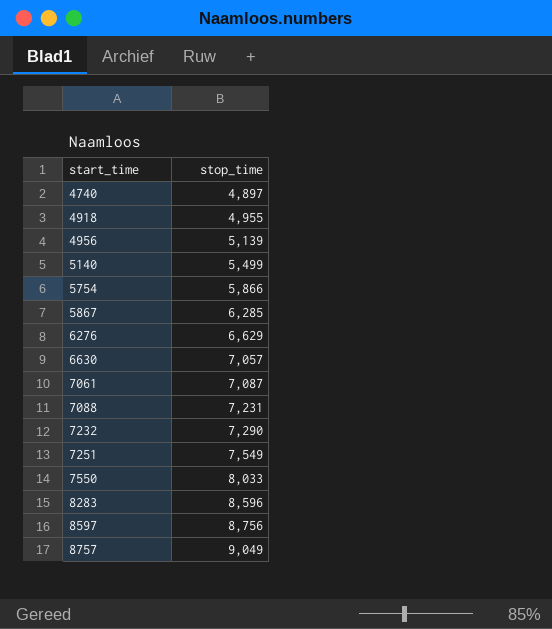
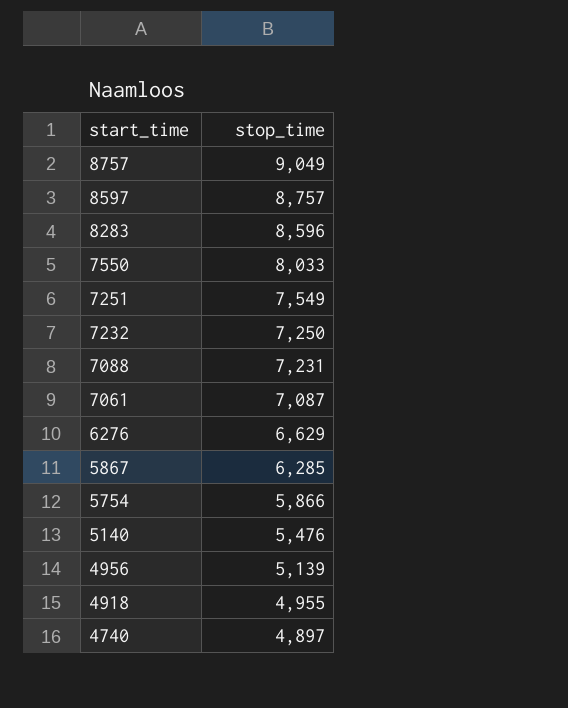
row order: start_time ascending -> start_time descending
row 6630: 7,057 -> none
8597 | stop_time: 8,756 -> 8,757
7232 | stop_time: 7,290 -> 7,250
5140 | stop_time: 5,499 -> 5,476

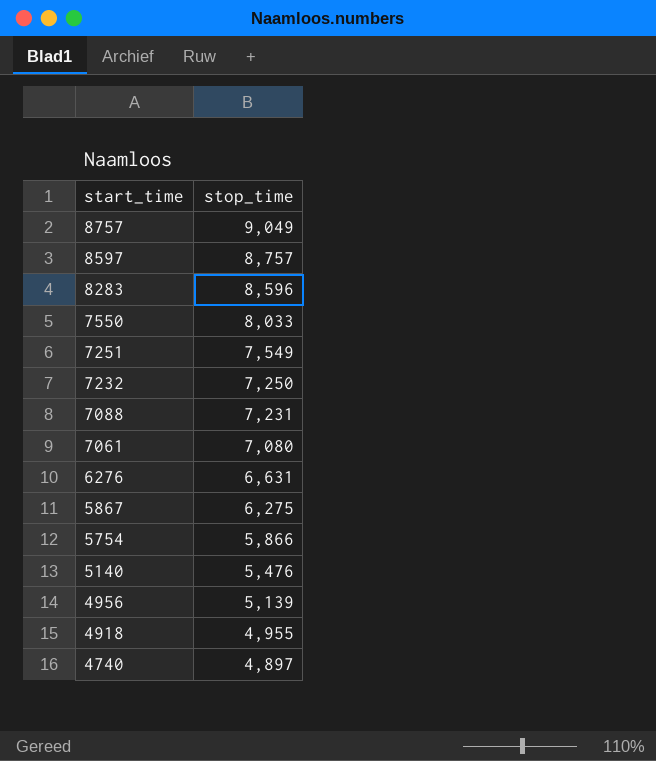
7061 | stop_time: 7,087 -> 7,080
6276 | stop_time: 6,629 -> 6,631
5867 | stop_time: 6,285 -> 6,275

